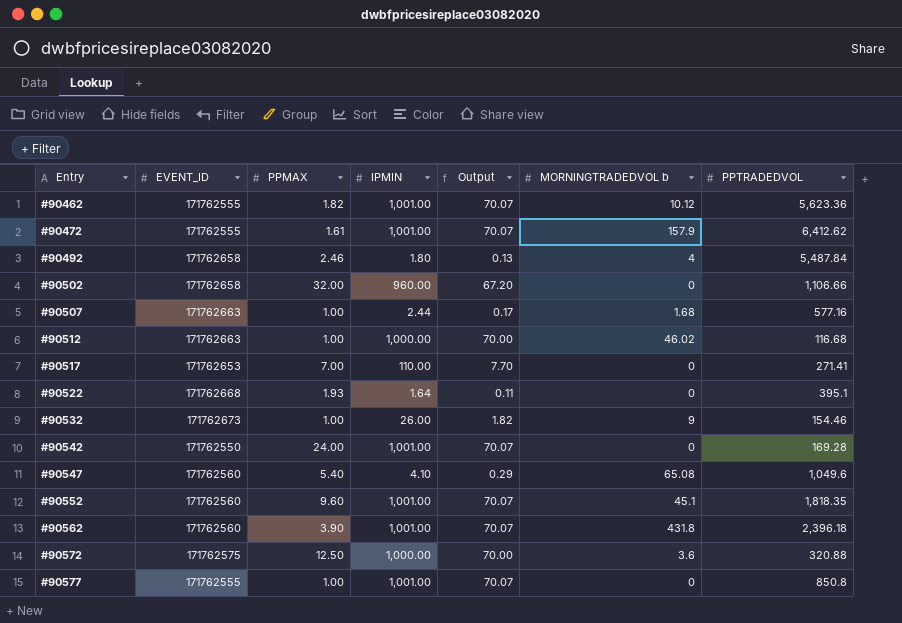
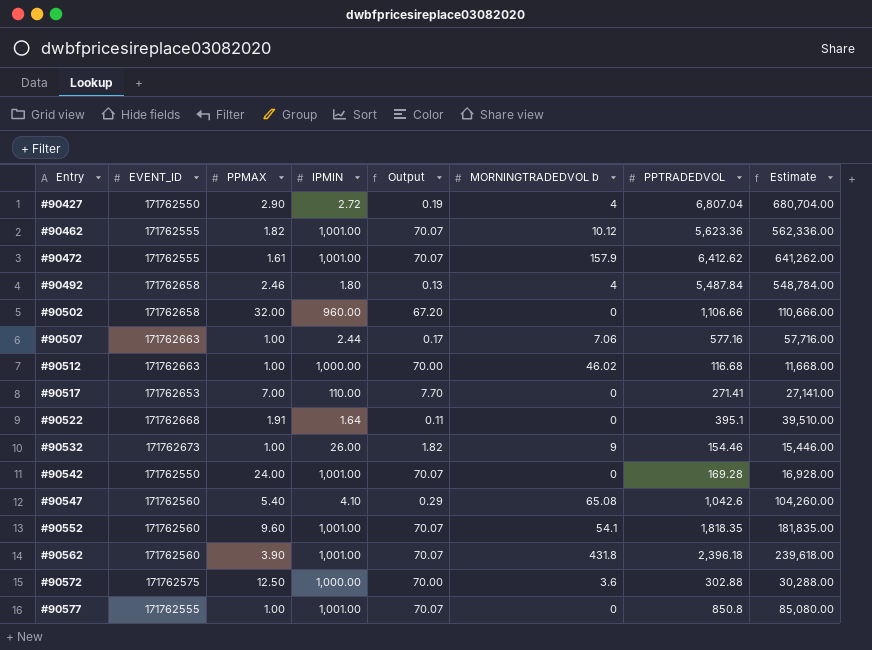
column Estimate | formula: none -> [PPTRADEDVOL] * 100
row #90427: none -> 171762550 | 2.90 | 2.72 | 0.19 | 4 | 6,807.04 | 680,704.00
#90507 | MORNINGTRADEDVOL b: 1.68 -> 7.06
#90522 | PPMAX: 1.93 -> 1.91
#90547 | PPTRADEDVOL: 1,049.6 -> 1,042.6
#90552 | MORNINGTRADEDVOL b: 45.1 -> 54.1
#90572 | PPTRADEDVOL: 320.88 -> 302.88

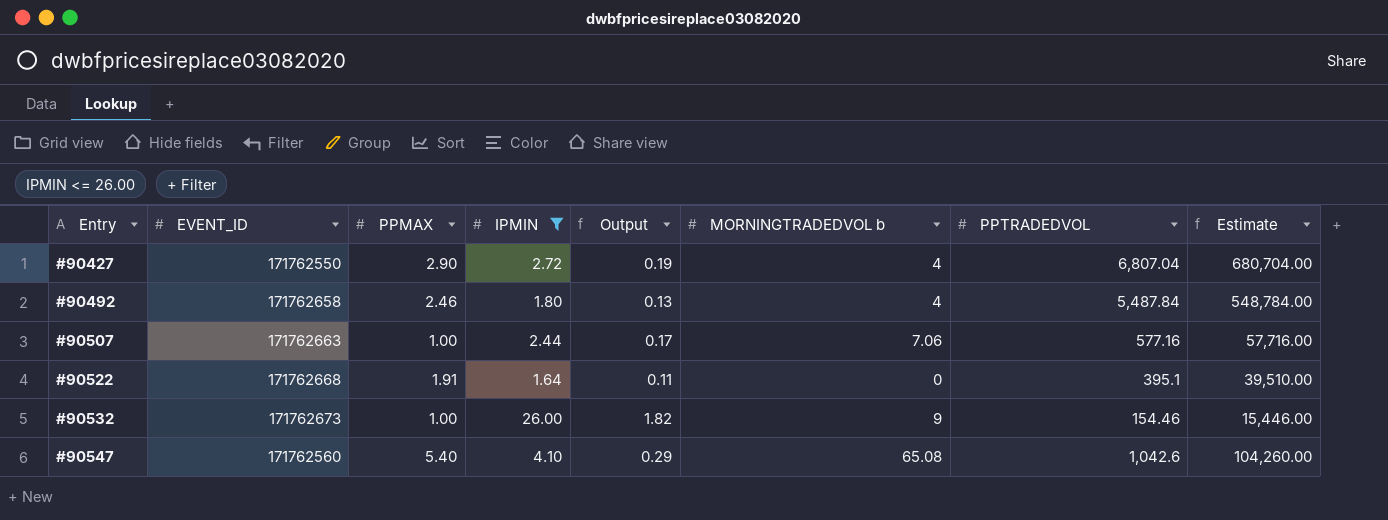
filter: none -> IPMIN <= 26.00

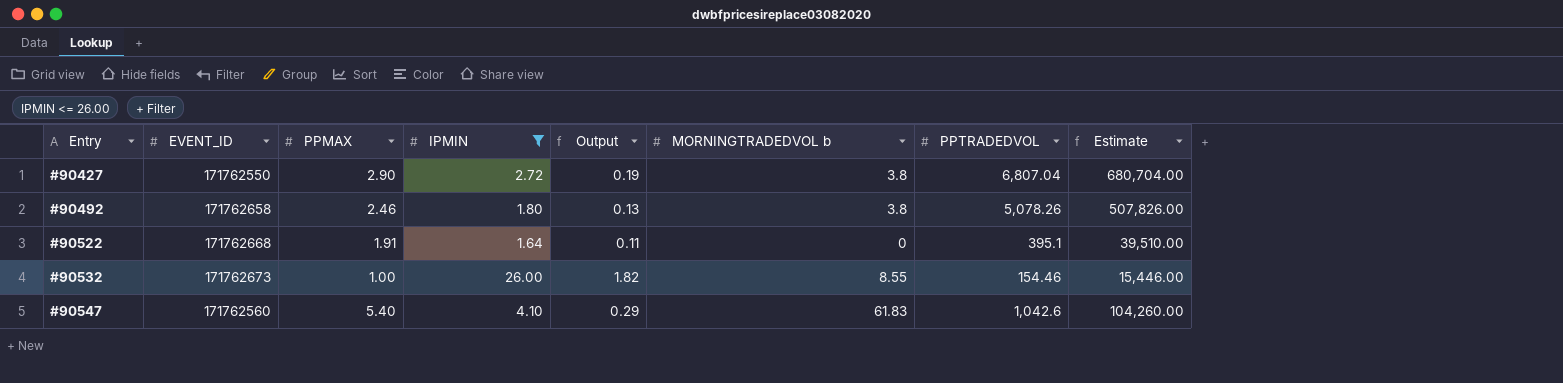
row #90507: 171762663 | 1.00 | 2.44 | 0.17 | 7.06 | 577.16 | 57,716.00 -> none
#90427 | MORNINGTRADEDVOL b: 4 -> 3.8
#90492 | MORNINGTRADEDVOL b: 4 -> 3.8
#90492 | PPTRADEDVOL: 5,487.84 -> 5,078.26
#90492 | Estimate: 548,784.00 -> 507,826.00
#90532 | MORNINGTRADEDVOL b: 9 -> 8.55
#90547 | MORNINGTRADEDVOL b: 65.08 -> 61.83

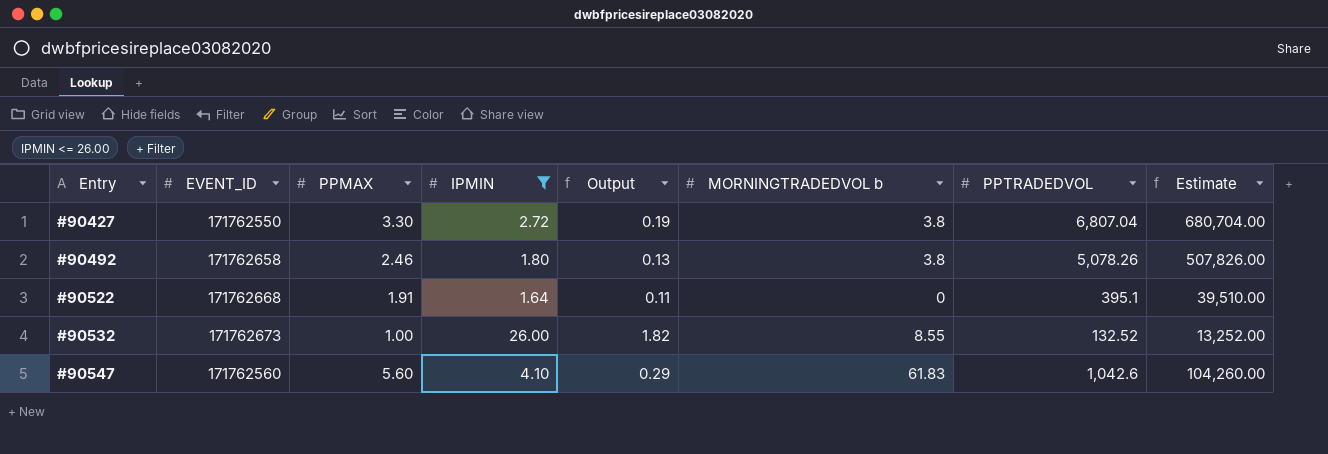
#90427 | PPMAX: 2.90 -> 3.30
#90532 | PPTRADEDVOL: 154.46 -> 132.52
#90532 | Estimate: 15,446.00 -> 13,252.00
#90547 | PPMAX: 5.40 -> 5.60

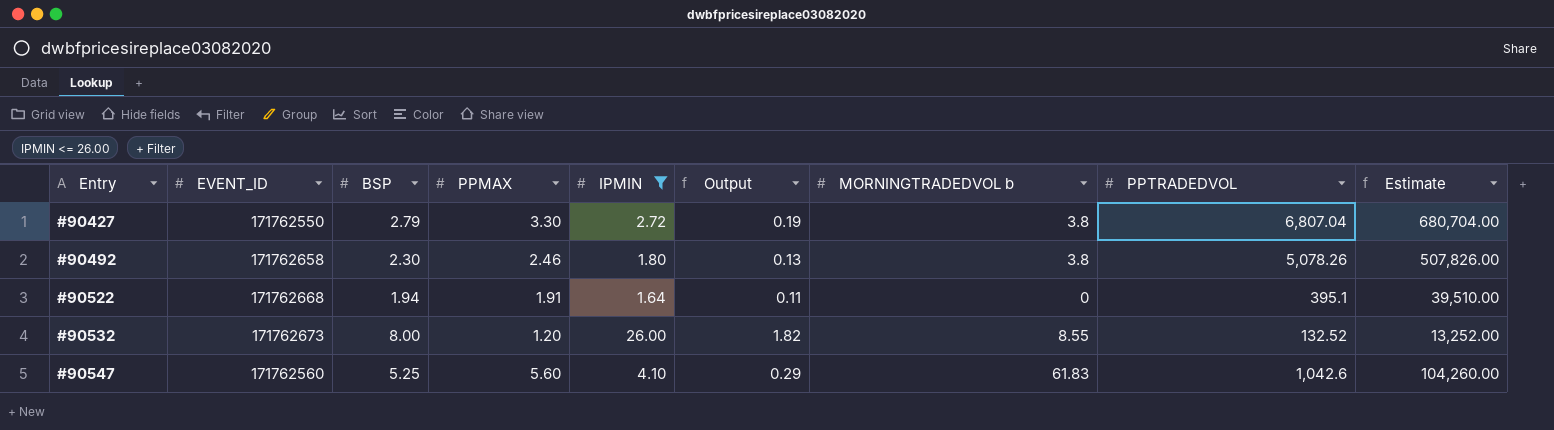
column BSP | position: none -> 3
#90532 | PPMAX: 1.00 -> 1.20

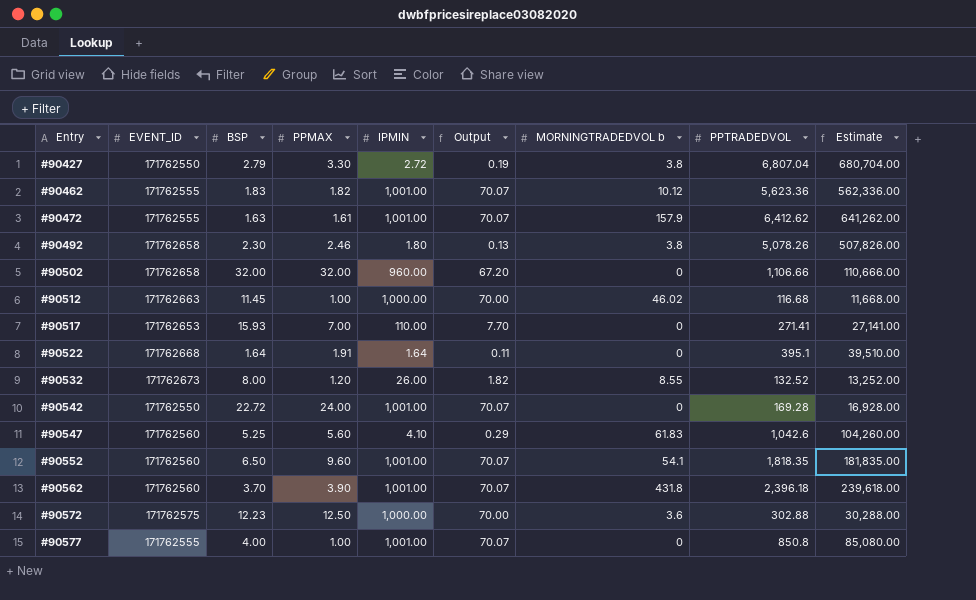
filter: IPMIN <= 26.00 -> none
#90522 | BSP: 1.94 -> 1.64

